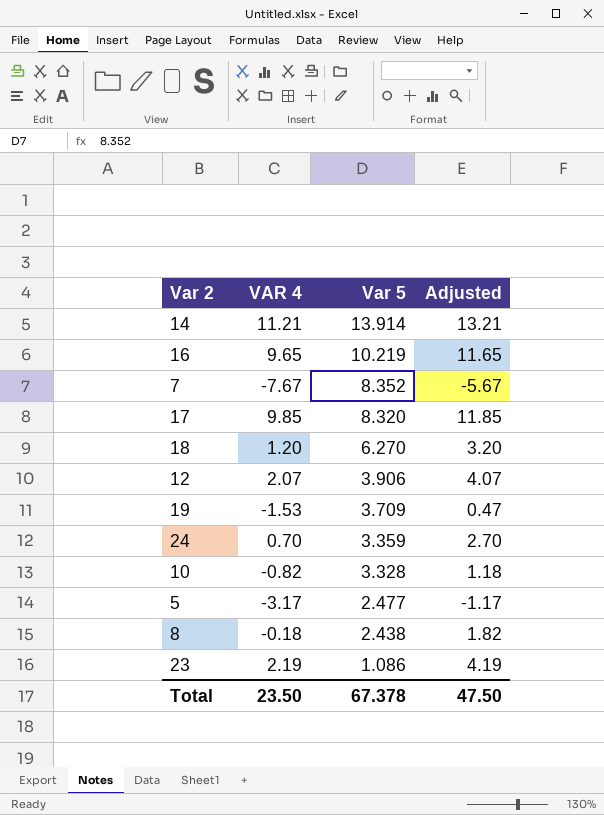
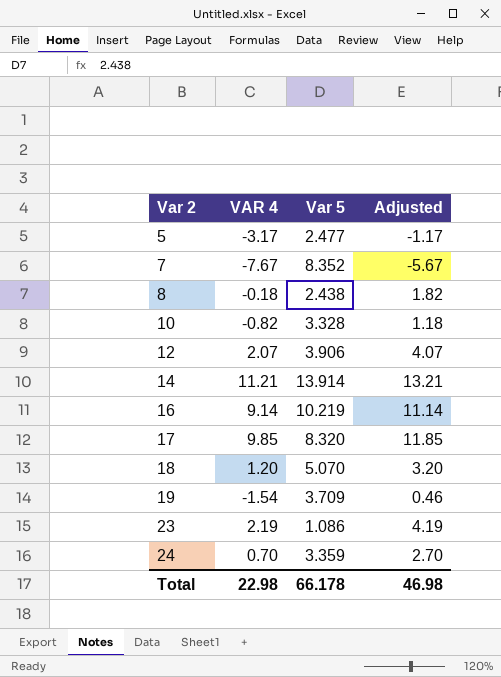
row order: Var 5 descending -> Var 2 ascending
16 | VAR 4: 9.65 -> 9.14
16 | Adjusted: 11.65 -> 11.14
18 | Var 5: 6.270 -> 5.070
19 | VAR 4: -1.53 -> -1.54
19 | Adjusted: 0.47 -> 0.46
Total | VAR 4: 23.50 -> 22.98
Total | Var 5: 67.378 -> 66.178
Total | Adjusted: 47.50 -> 46.98

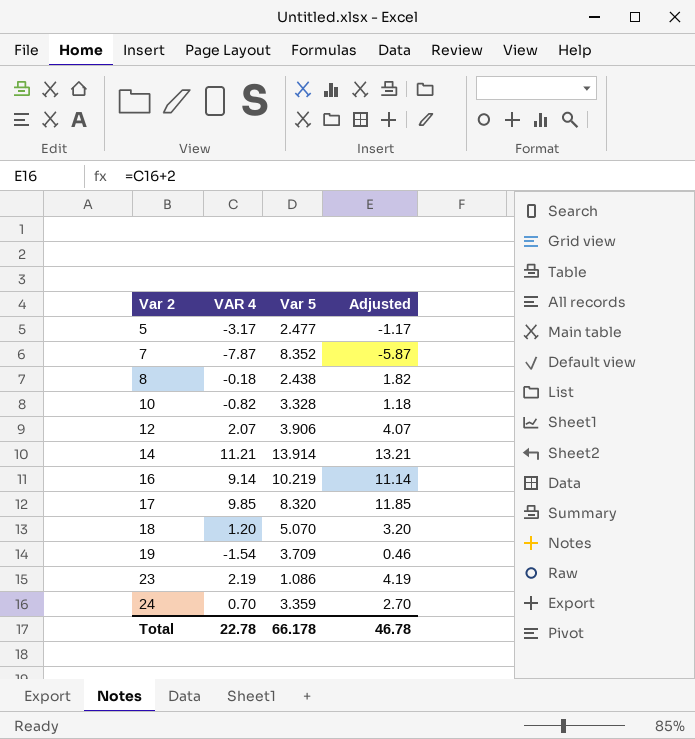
7 | VAR 4: -7.67 -> -7.87
7 | Adjusted: -5.67 -> -5.87
Total | VAR 4: 22.98 -> 22.78
Total | Adjusted: 46.98 -> 46.78

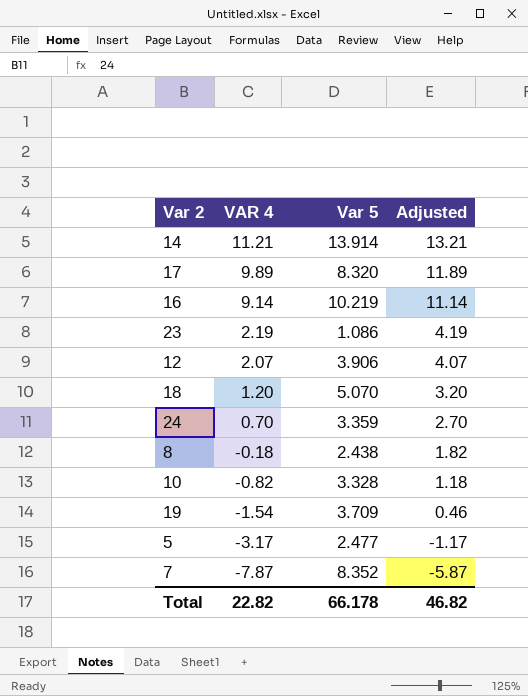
row order: Var 2 ascending -> VAR 4 descending
17 | VAR 4: 9.85 -> 9.89
17 | Adjusted: 11.85 -> 11.89
Total | VAR 4: 22.78 -> 22.82
Total | Adjusted: 46.78 -> 46.82

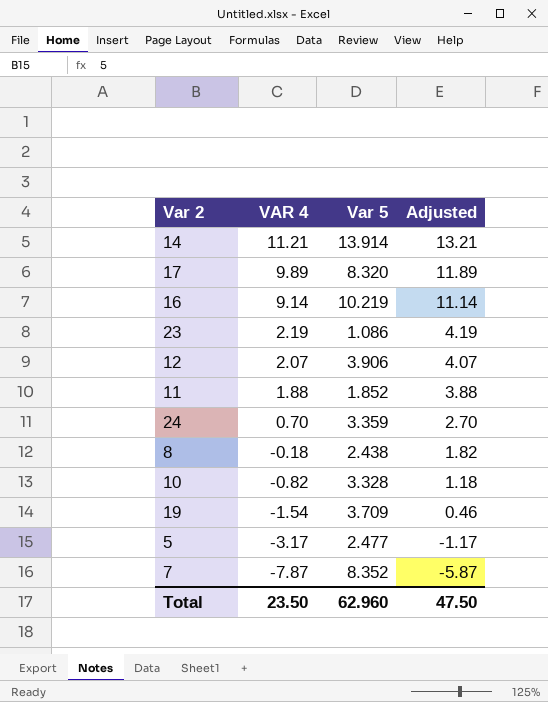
row 18: 1.20 | 5.070 | 3.20 -> none
row 11: none -> 1.88 | 1.852 | 3.88
Total | VAR 4: 22.82 -> 23.50
Total | Var 5: 66.178 -> 62.960
Total | Adjusted: 46.82 -> 47.50

